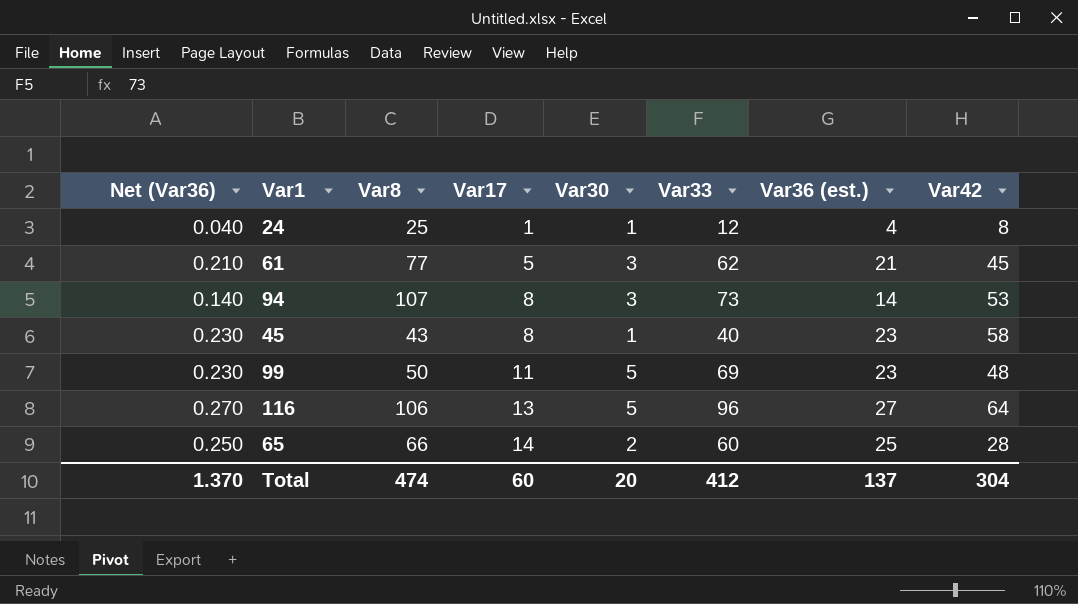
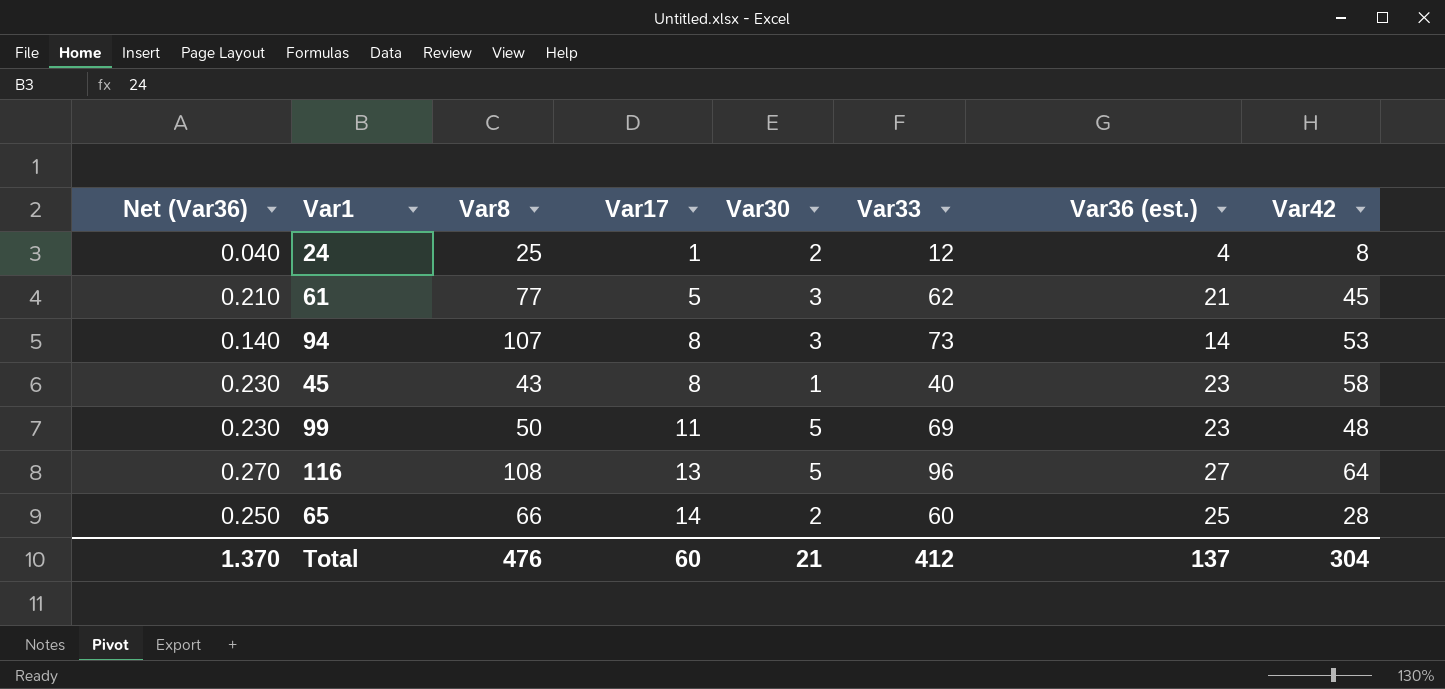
24 | Var30: 1 -> 2
116 | Var8: 106 -> 108
Total | Var8: 474 -> 476
Total | Var30: 20 -> 21

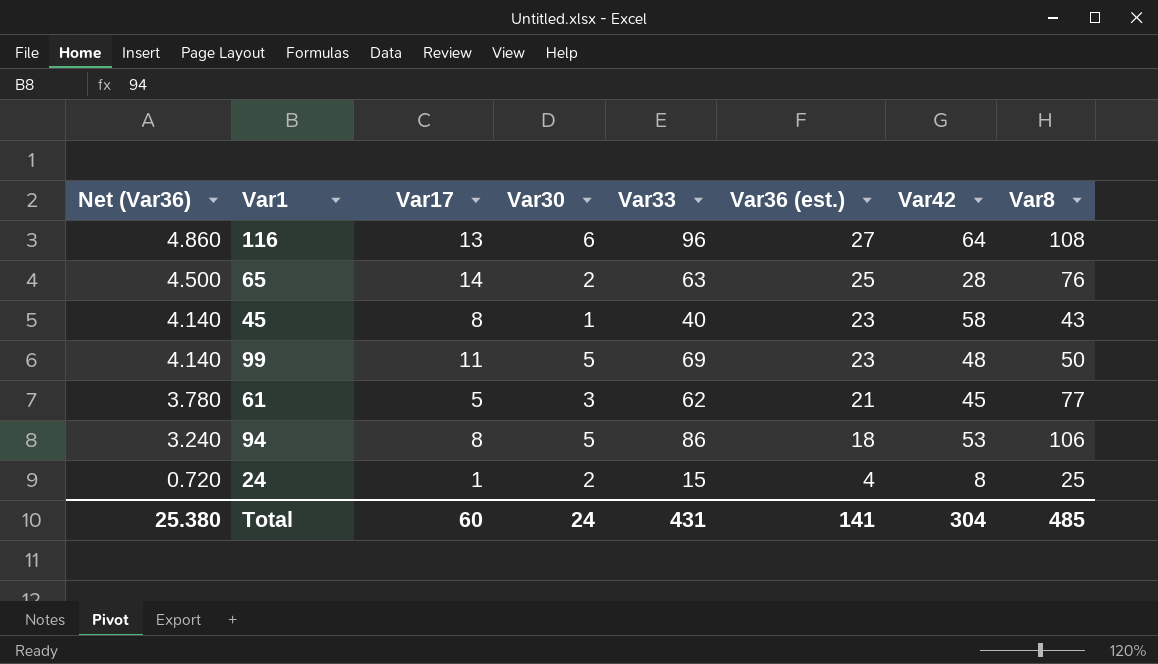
row order: Var17 ascending -> Net (Var36) descending
column Net (Var36) | formula: [Var36 (est.)] * 0.01 -> [Var36 (est.)] * 0.18
column Var8 | position: 3 -> 8
116 | Var30: 5 -> 6
65 | Var33: 60 -> 63
65 | Var8: 66 -> 76
94 | Var30: 3 -> 5
94 | Var33: 73 -> 86
94 | Var36 (est.): 14 -> 18
94 | Var8: 107 -> 106
24 | Var33: 12 -> 15
Total | Net (Var36): 1.370 -> 25.380
Total | Var30: 21 -> 24
Total | Var33: 412 -> 431
Total | Var36 (est.): 137 -> 141
Total | Var8: 476 -> 485

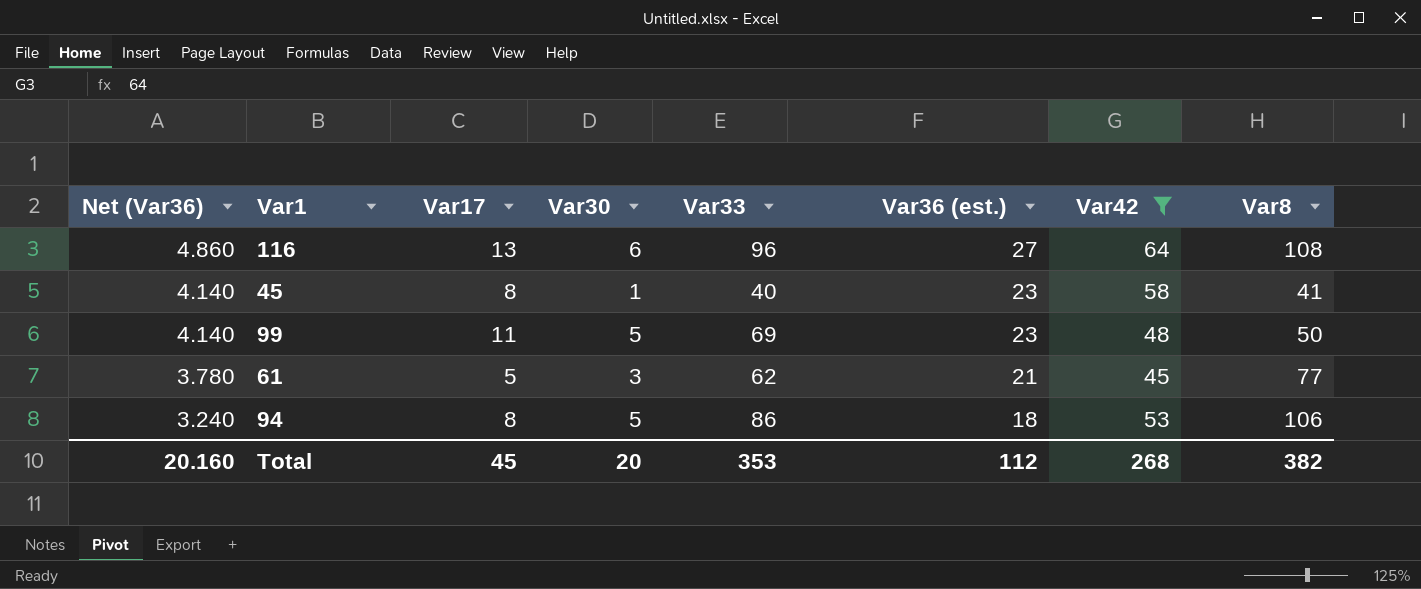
filter: none -> Var42 >= 45
45 | Var8: 43 -> 41
Total | Net (Var36): 25.380 -> 20.160
Total | Var17: 60 -> 45
Total | Var30: 24 -> 20
Total | Var33: 431 -> 353
Total | Var36 (est.): 141 -> 112
Total | Var42: 304 -> 268
Total | Var8: 485 -> 382

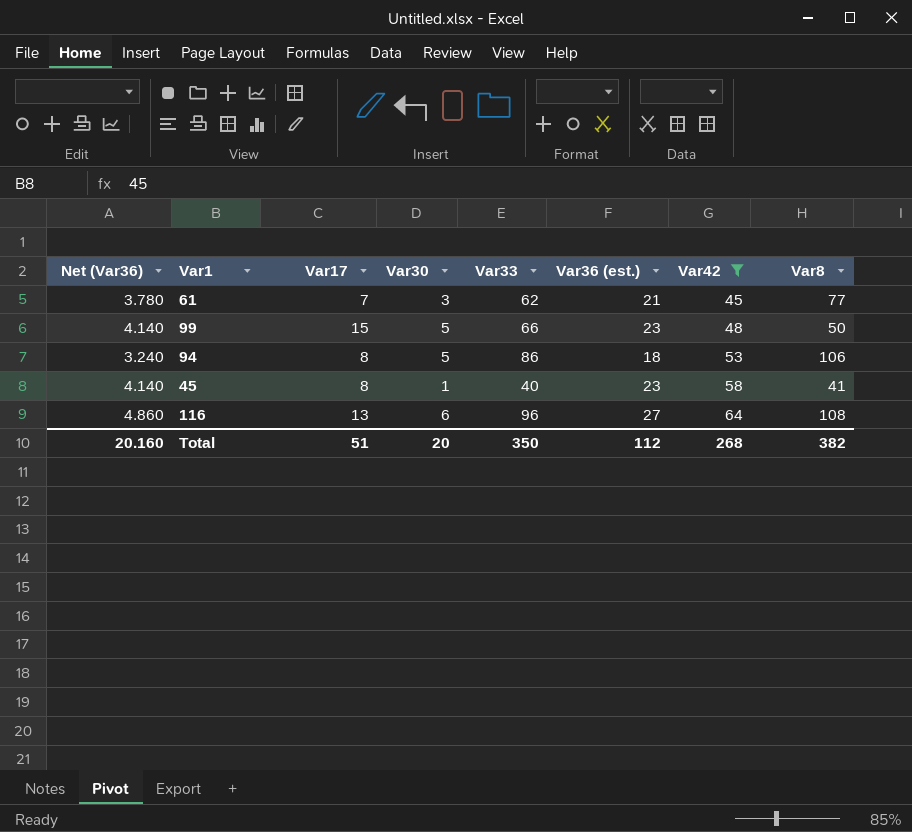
row order: Net (Var36) descending -> Var42 ascending
61 | Var17: 5 -> 7
99 | Var17: 11 -> 15
99 | Var33: 69 -> 66
Total | Var17: 45 -> 51
Total | Var33: 353 -> 350

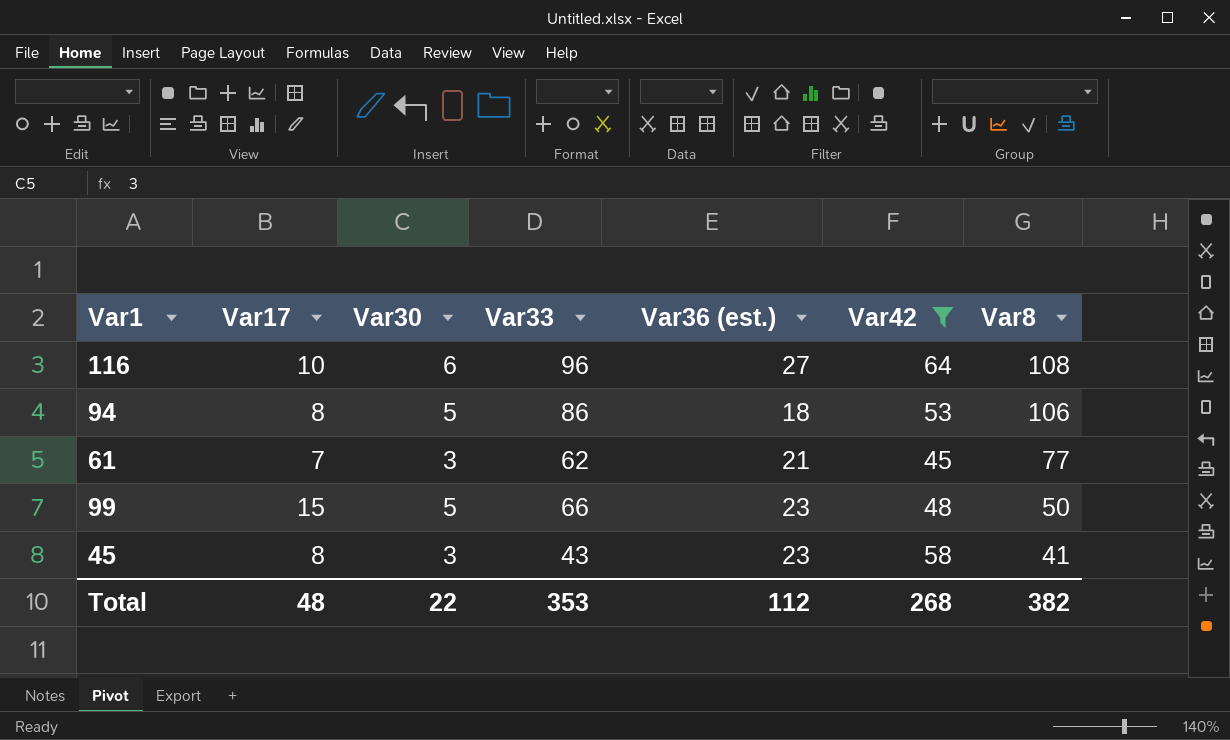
row order: Var42 ascending -> Var8 descending
column Net (Var36) | formula: [Var36 (est.)] * 0.18 -> none
116 | Var17: 13 -> 10
45 | Var30: 1 -> 3
45 | Var33: 40 -> 43
Total | Var17: 51 -> 48
Total | Var30: 20 -> 22
Total | Var33: 350 -> 353

